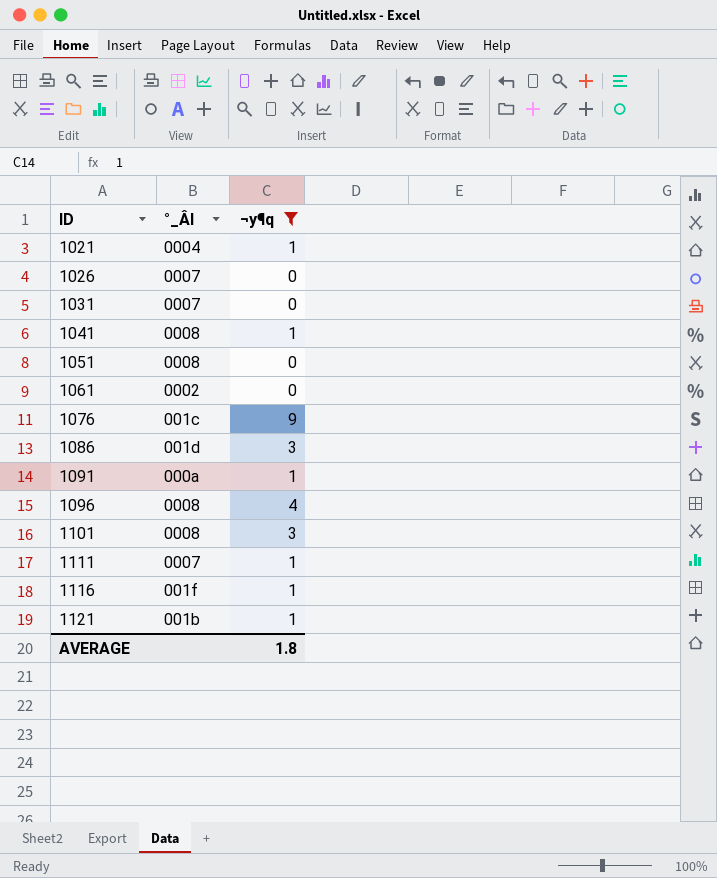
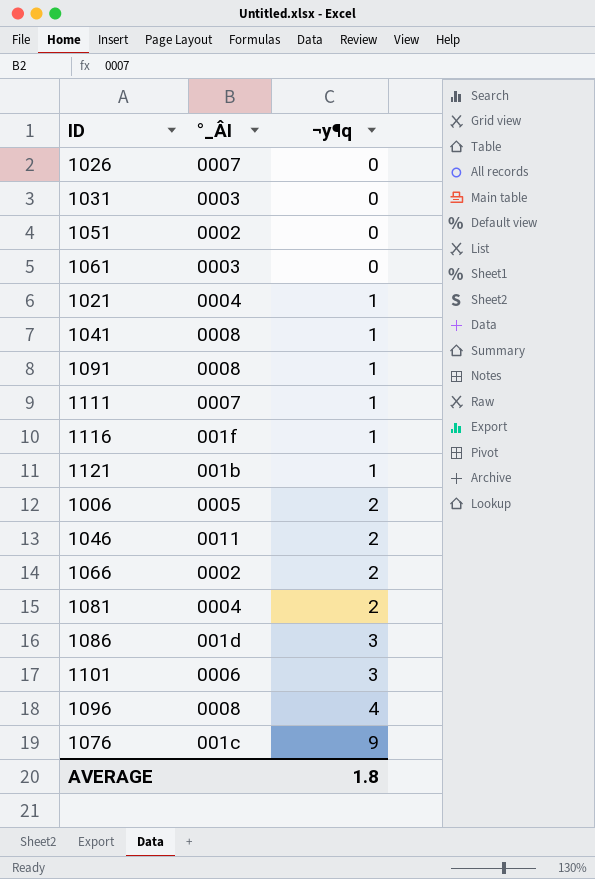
filter: ¬y¶q != 2 -> none
row order: ID ascending -> ¬y¶q ascending
1031 | °_ÂI: 0007 -> 0003
1051 | °_ÂI: 0008 -> 0002
1061 | °_ÂI: 0002 -> 0003
1091 | °_ÂI: 000a -> 0008
1101 | °_ÂI: 0008 -> 0006

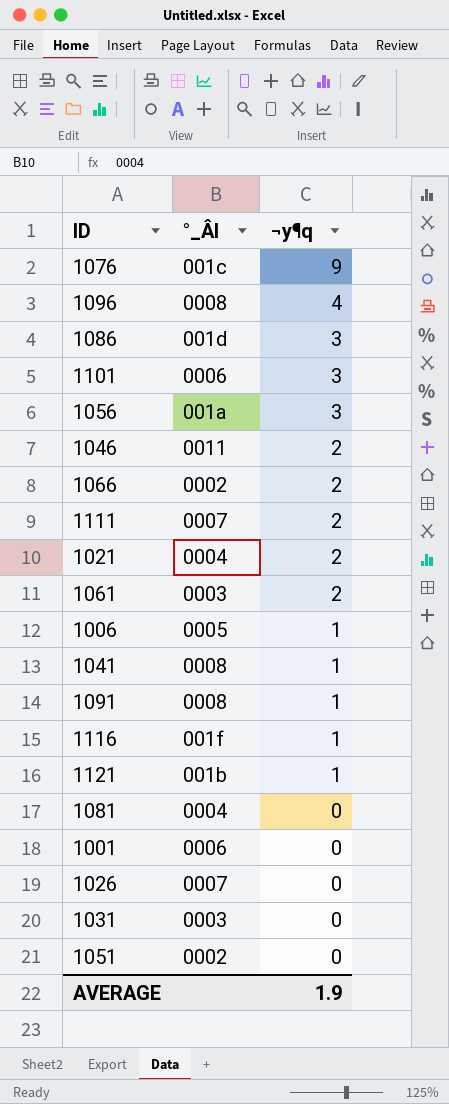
row order: ¬y¶q ascending -> ¬y¶q descending
row 1056: none -> 001a | 3
1111 | ¬y¶q: 1 -> 2
1021 | ¬y¶q: 1 -> 2
1061 | ¬y¶q: 0 -> 2
1006 | ¬y¶q: 2 -> 1
1081 | ¬y¶q: 2 -> 0
row 1001: none -> 0006 | 0
AVERAGE | ¬y¶q: 1.8 -> 1.9

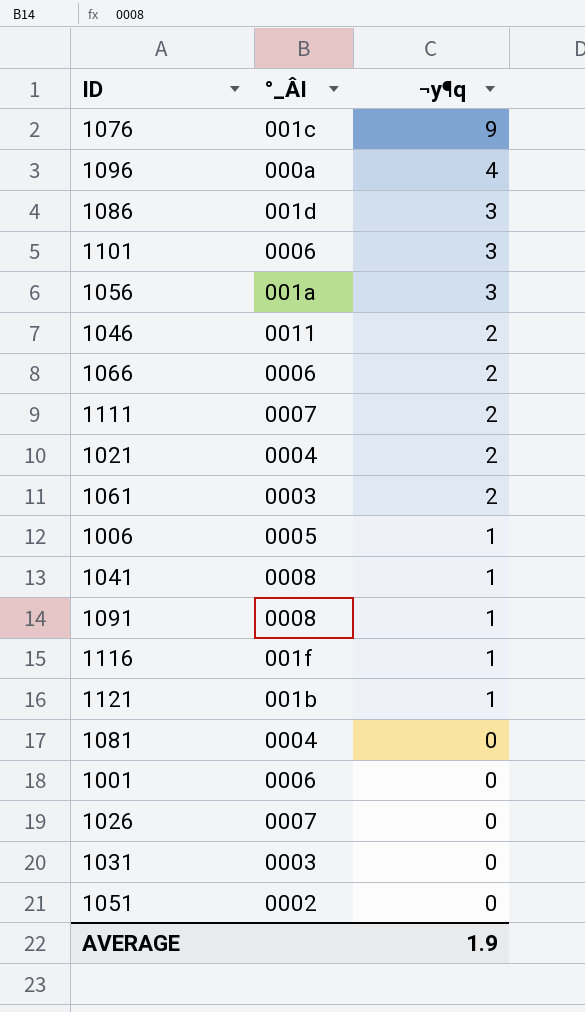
1096 | °_ÂI: 0008 -> 000a
1066 | °_ÂI: 0002 -> 0006

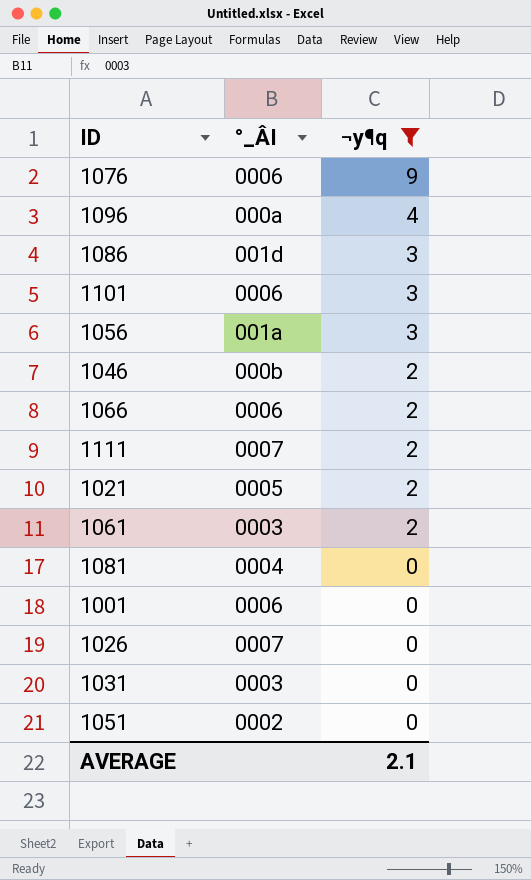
filter: none -> ¬y¶q != 1
1076 | °_ÂI: 001c -> 0006
1046 | °_ÂI: 0011 -> 000b
1021 | °_ÂI: 0004 -> 0005
AVERAGE | ¬y¶q: 1.9 -> 2.1

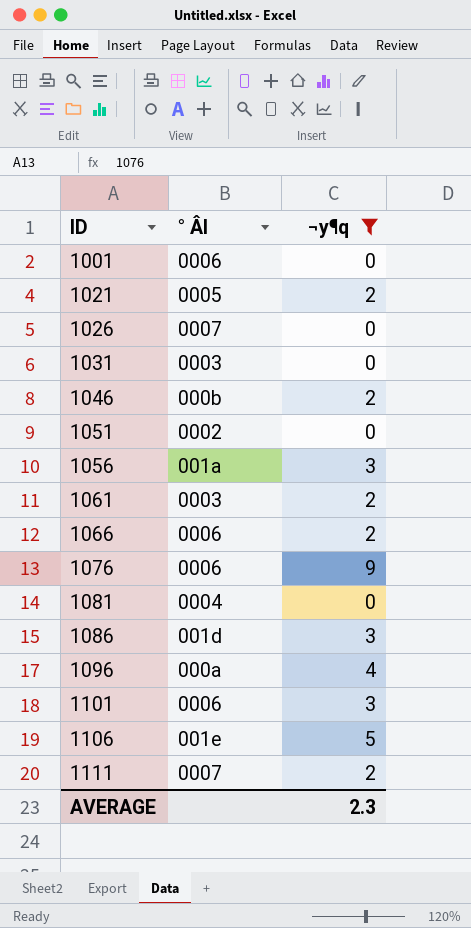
row order: ¬y¶q descending -> ID ascending
column name: °_ÂI -> ° ÂI
row 1106: none -> 001e | 5
AVERAGE | ¬y¶q: 2.1 -> 2.3

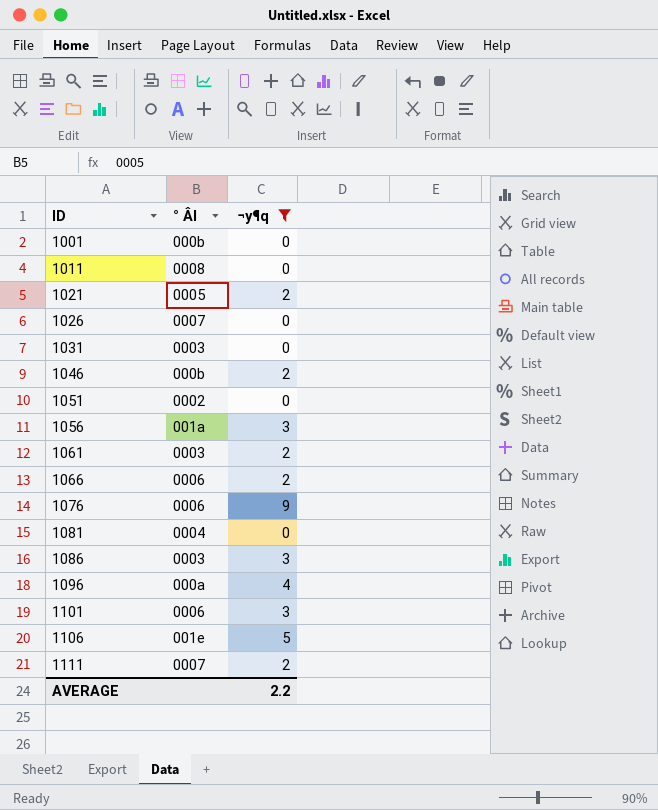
1001 | ° ÂI: 0006 -> 000b
row 1011: none -> 0008 | 0
1086 | ° ÂI: 001d -> 0003
AVERAGE | ¬y¶q: 2.3 -> 2.2

